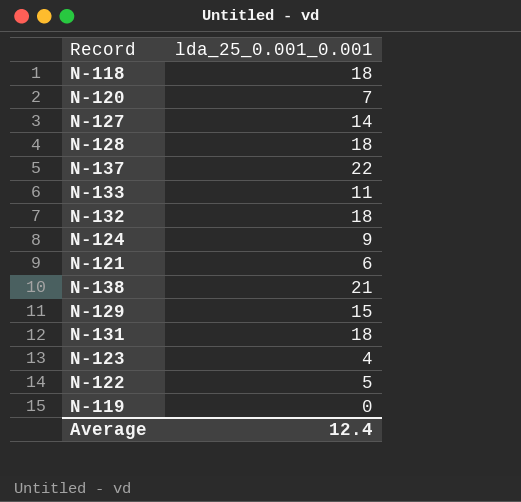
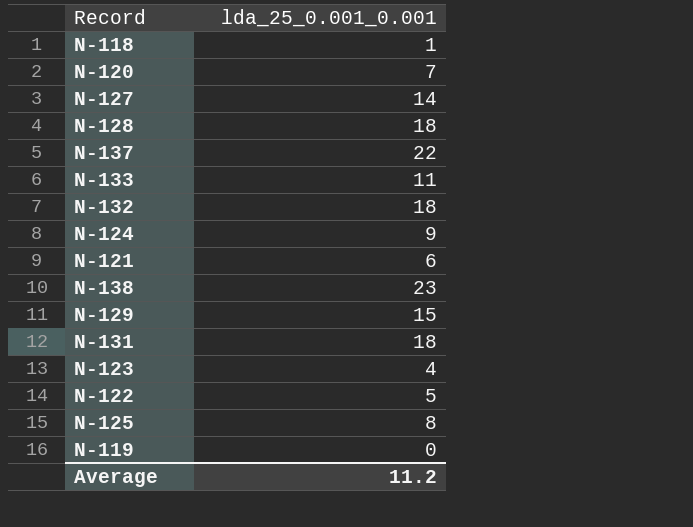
N-118 | lda_25_0.001_0.001: 18 -> 1
N-138 | lda_25_0.001_0.001: 21 -> 23
row N-125: none -> 8
Average | lda_25_0.001_0.001: 12.4 -> 11.2

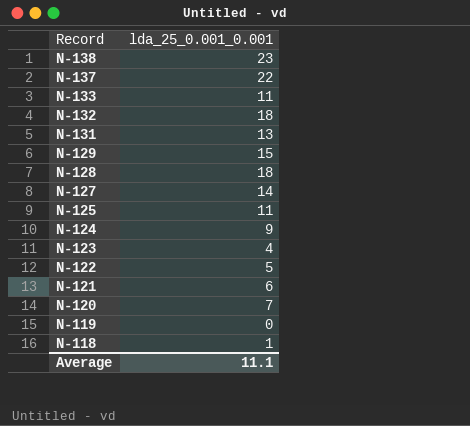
row order: none -> Record descending
N-131 | lda_25_0.001_0.001: 18 -> 13
N-125 | lda_25_0.001_0.001: 8 -> 11
Average | lda_25_0.001_0.001: 11.2 -> 11.1

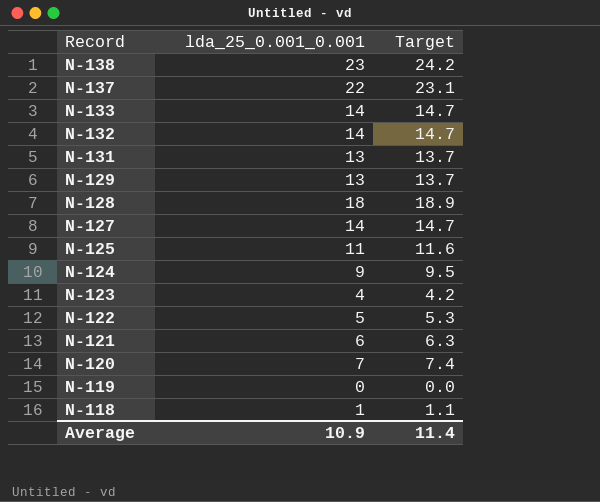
column Target | formula: none -> [lda_25_0.001_0.001] * 1.05
N-133 | lda_25_0.001_0.001: 11 -> 14
N-132 | lda_25_0.001_0.001: 18 -> 14
N-129 | lda_25_0.001_0.001: 15 -> 13
Average | lda_25_0.001_0.001: 11.1 -> 10.9

